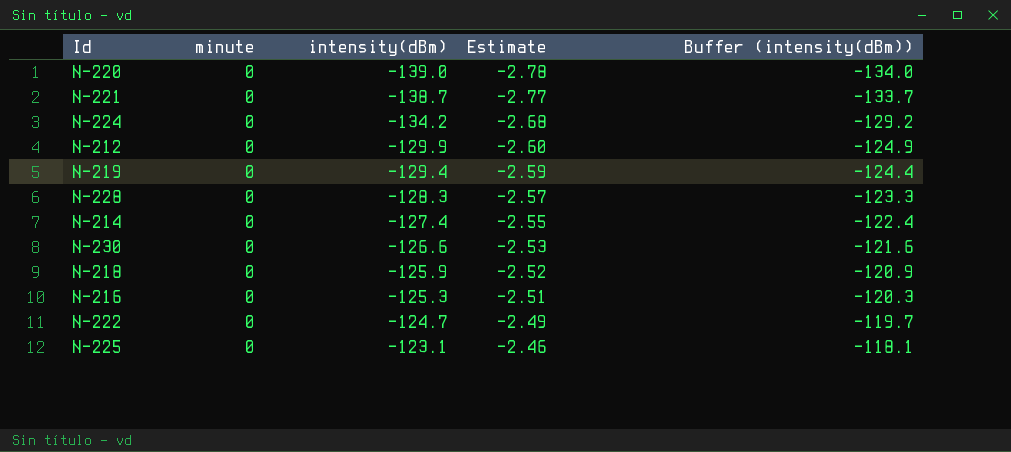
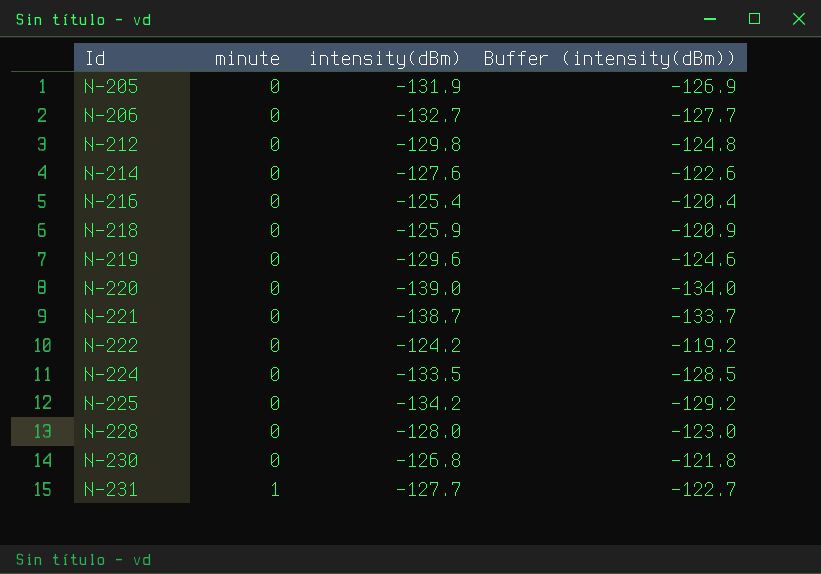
row order: intensity(dBm) ascending -> Id ascending
column Estimate | formula: [intensity(dBm)] * 0.02 -> none
row N-205: none -> 0 | -131.9 | -126.9
row N-206: none -> 0 | -132.7 | -127.7
N-212 | intensity(dBm): -129.9 -> -129.8
N-212 | Buffer (intensity(dBm)): -124.9 -> -124.8
N-214 | intensity(dBm): -127.4 -> -127.6
N-214 | Buffer (intensity(dBm)): -122.4 -> -122.6
N-216 | intensity(dBm): -125.3 -> -125.4
N-216 | Buffer (intensity(dBm)): -120.3 -> -120.4
N-219 | intensity(dBm): -129.4 -> -129.6
N-219 | Buffer (intensity(dBm)): -124.4 -> -124.6
N-222 | intensity(dBm): -124.7 -> -124.2
N-222 | Buffer (intensity(dBm)): -119.7 -> -119.2
N-224 | intensity(dBm): -134.2 -> -133.5
N-224 | Buffer (intensity(dBm)): -129.2 -> -128.5
N-225 | intensity(dBm): -123.1 -> -134.2
N-225 | Buffer (intensity(dBm)): -118.1 -> -129.2
N-228 | intensity(dBm): -128.3 -> -128.0
N-228 | Buffer (intensity(dBm)): -123.3 -> -123.0
N-230 | intensity(dBm): -126.6 -> -126.8
N-230 | Buffer (intensity(dBm)): -121.6 -> -121.8
row N-231: none -> 1 | -127.7 | -122.7

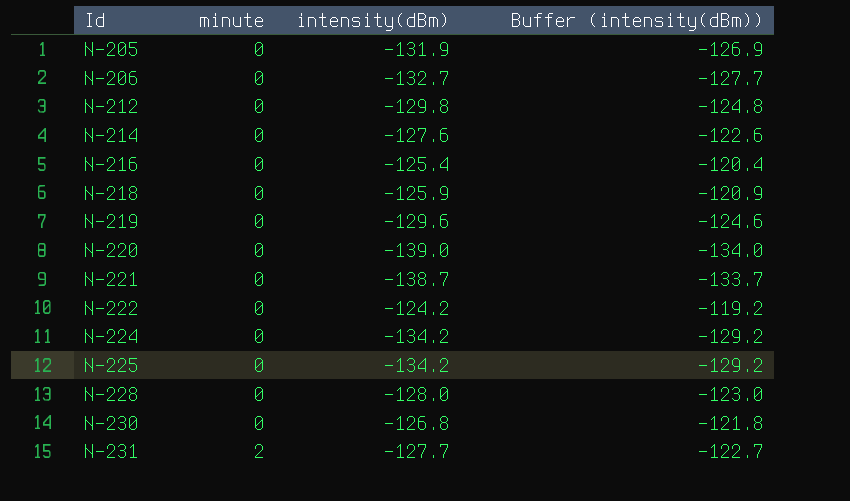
N-224 | intensity(dBm): -133.5 -> -134.2
N-224 | Buffer (intensity(dBm)): -128.5 -> -129.2
N-231 | minute: 1 -> 2

